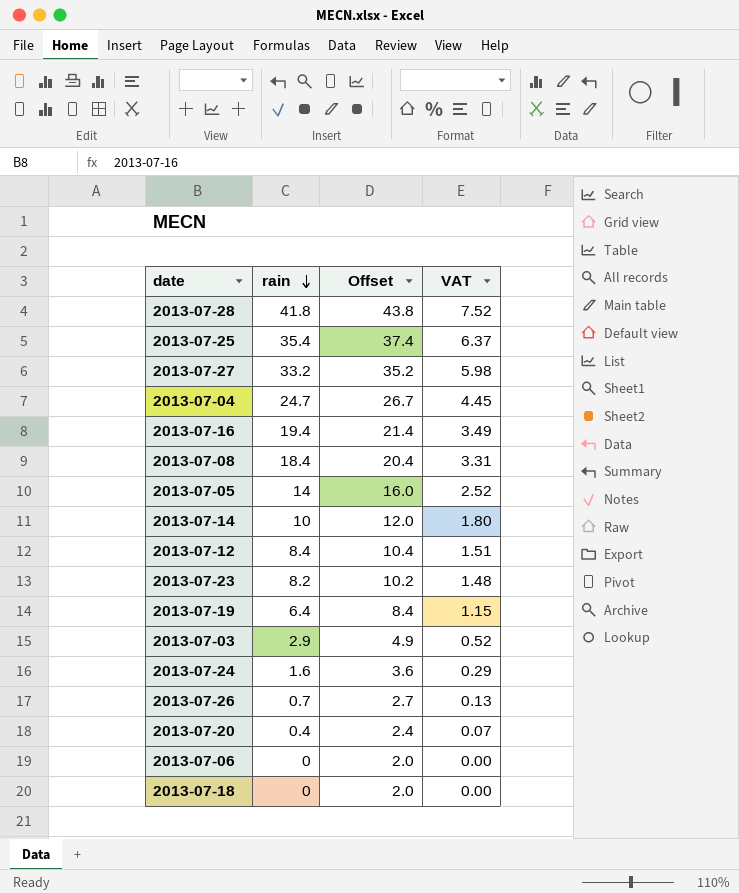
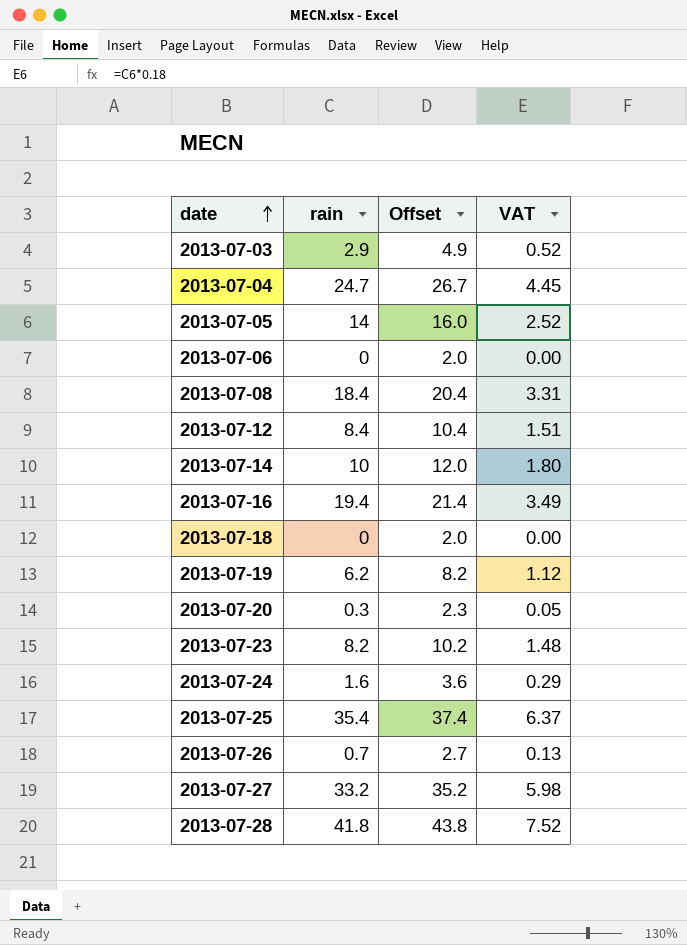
row order: rain descending -> date ascending
2013-07-19 | rain: 6.4 -> 6.2
2013-07-19 | Offset: 8.4 -> 8.2
2013-07-19 | VAT: 1.15 -> 1.12
2013-07-20 | rain: 0.4 -> 0.3
2013-07-20 | Offset: 2.4 -> 2.3
2013-07-20 | VAT: 0.07 -> 0.05

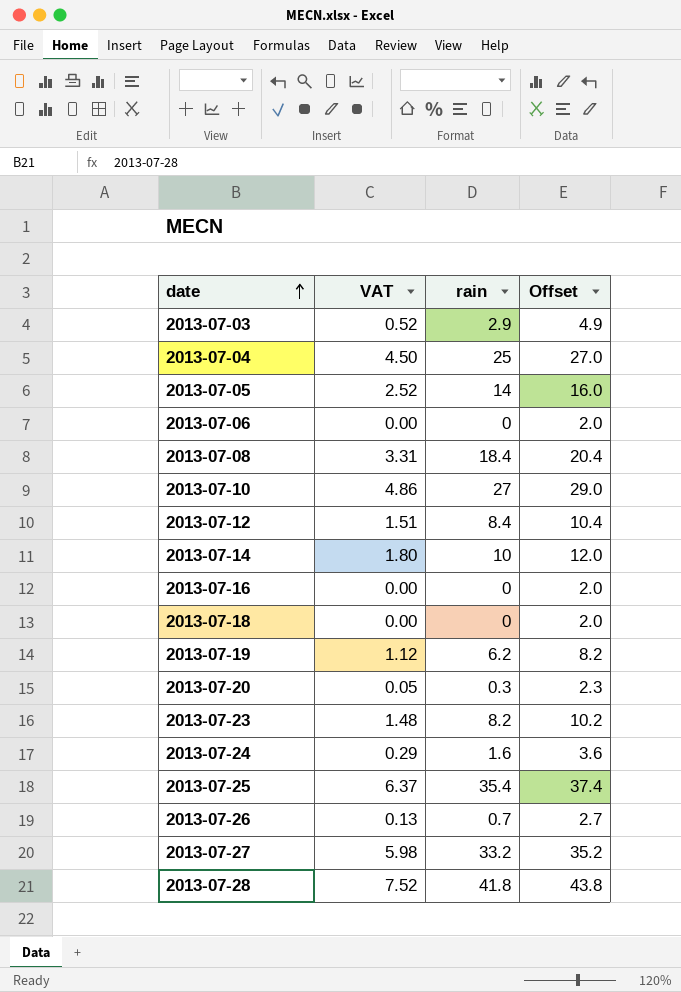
column VAT | position: 4 -> 2
2013-07-04 | VAT: 4.45 -> 4.50
2013-07-04 | rain: 24.7 -> 25
2013-07-04 | Offset: 26.7 -> 27.0
row 2013-07-10: none -> 4.86 | 27 | 29.0
2013-07-16 | VAT: 3.49 -> 0.00
2013-07-16 | rain: 19.4 -> 0
2013-07-16 | Offset: 21.4 -> 2.0

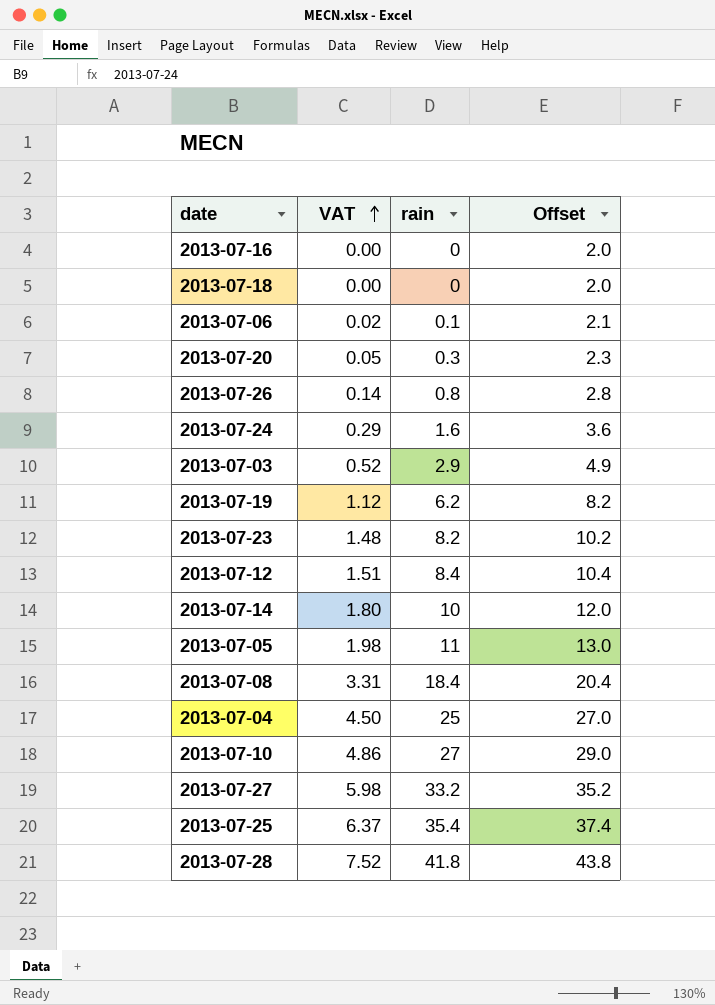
row order: date ascending -> VAT ascending
2013-07-06 | VAT: 0.00 -> 0.02
2013-07-06 | rain: 0 -> 0.1
2013-07-06 | Offset: 2.0 -> 2.1
2013-07-26 | VAT: 0.13 -> 0.14
2013-07-26 | rain: 0.7 -> 0.8
2013-07-26 | Offset: 2.7 -> 2.8
2013-07-05 | VAT: 2.52 -> 1.98
2013-07-05 | rain: 14 -> 11
2013-07-05 | Offset: 16.0 -> 13.0

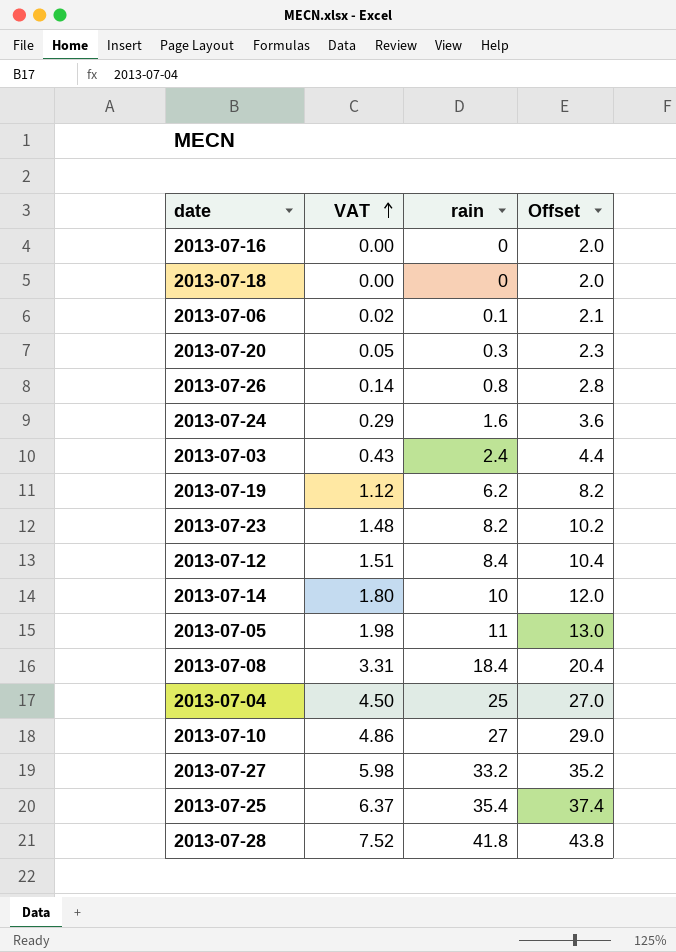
2013-07-03 | VAT: 0.52 -> 0.43
2013-07-03 | rain: 2.9 -> 2.4
2013-07-03 | Offset: 4.9 -> 4.4

